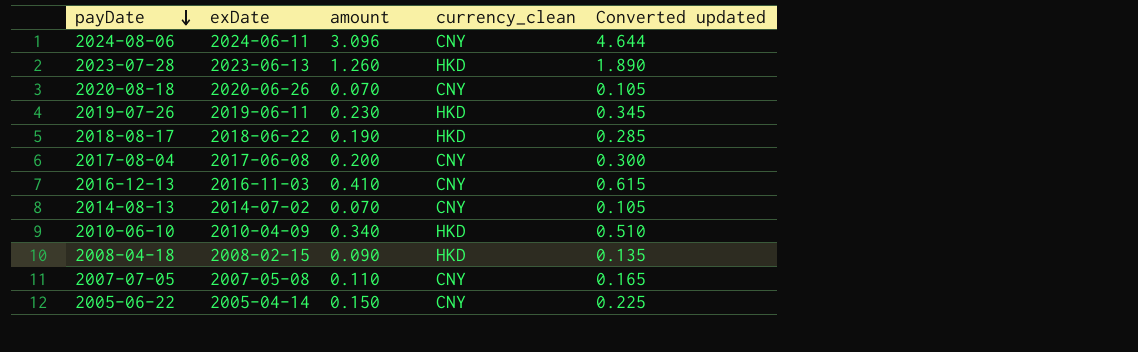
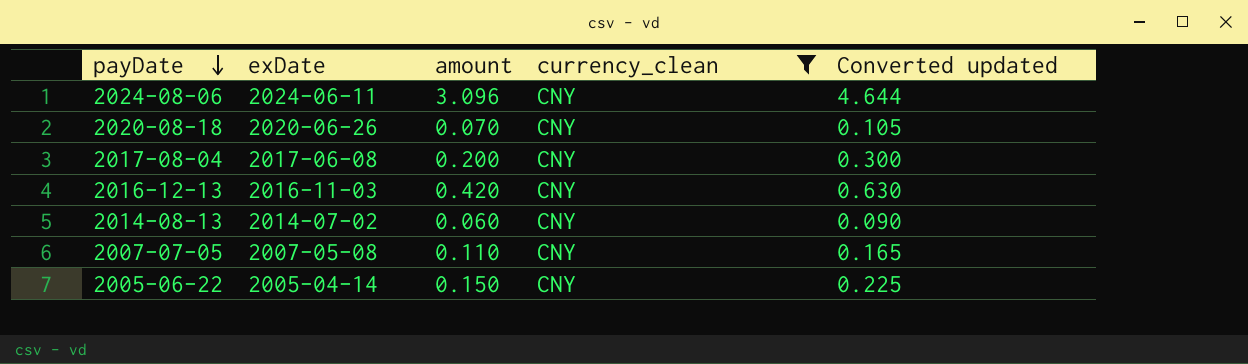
filter: none -> currency_clean = CNY
2016-12-13 | amount: 0.410 -> 0.420
2016-12-13 | Converted updated: 0.615 -> 0.630
2014-08-13 | amount: 0.070 -> 0.060
2014-08-13 | Converted updated: 0.105 -> 0.090

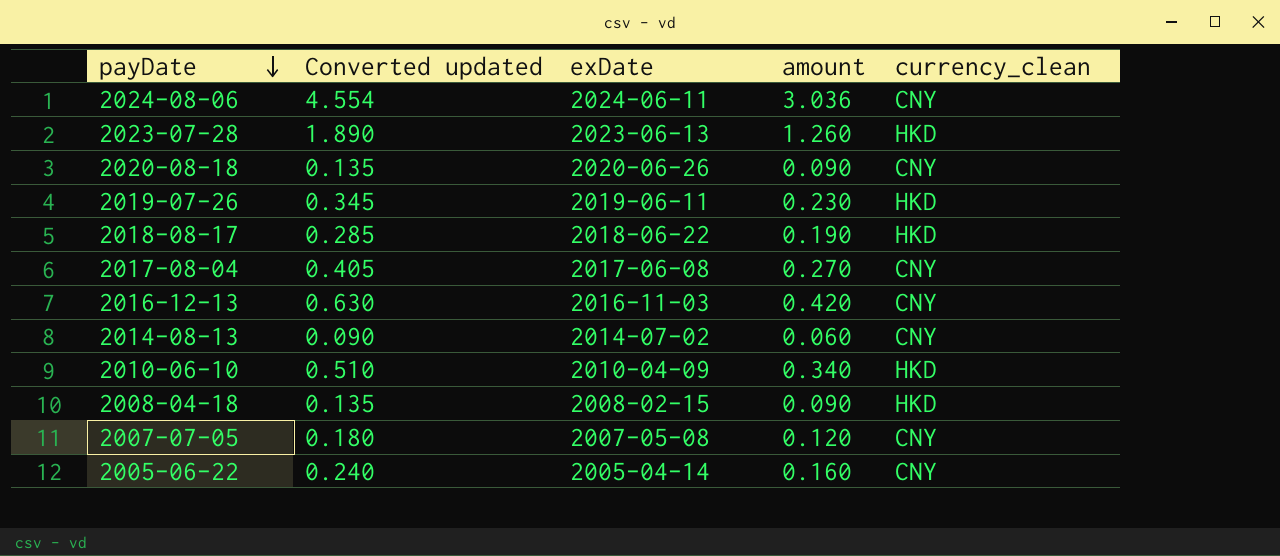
filter: currency_clean = CNY -> none
column Converted updated | position: 5 -> 2
2024-08-06 | Converted updated: 4.644 -> 4.554
2024-08-06 | amount: 3.096 -> 3.036
2020-08-18 | Converted updated: 0.105 -> 0.135
2020-08-18 | amount: 0.070 -> 0.090
2017-08-04 | Converted updated: 0.300 -> 0.405
2017-08-04 | amount: 0.200 -> 0.270
2007-07-05 | Converted updated: 0.165 -> 0.180
2007-07-05 | amount: 0.110 -> 0.120
2005-06-22 | Converted updated: 0.225 -> 0.240
2005-06-22 | amount: 0.150 -> 0.160

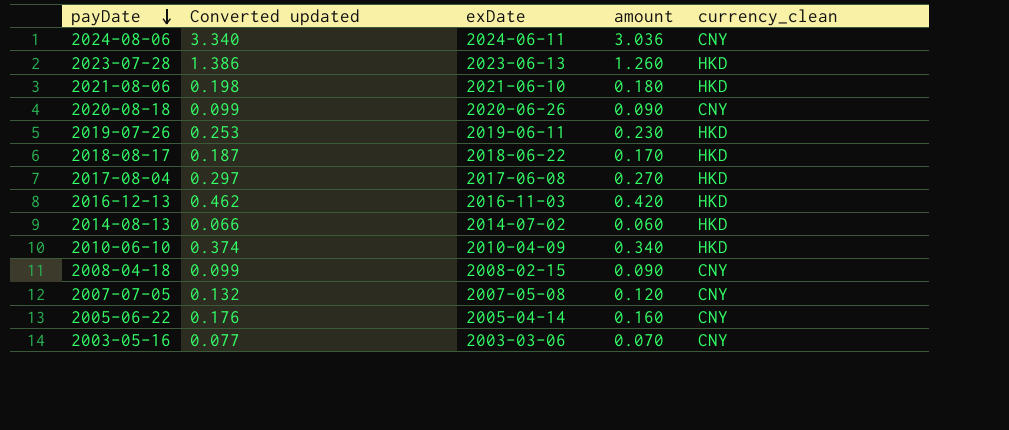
column Converted updated | formula: [amount] * 1.5 -> [amount] * 1.1
row 2021-08-06: none -> 0.198 | 2021-06-10 | 0.180 | HKD
2018-08-17 | amount: 0.190 -> 0.170
2017-08-04 | currency_clean: CNY -> HKD
2016-12-13 | currency_clean: CNY -> HKD
2014-08-13 | currency_clean: CNY -> HKD
2008-04-18 | currency_clean: HKD -> CNY
row 2003-05-16: none -> 0.077 | 2003-03-06 | 0.070 | CNY

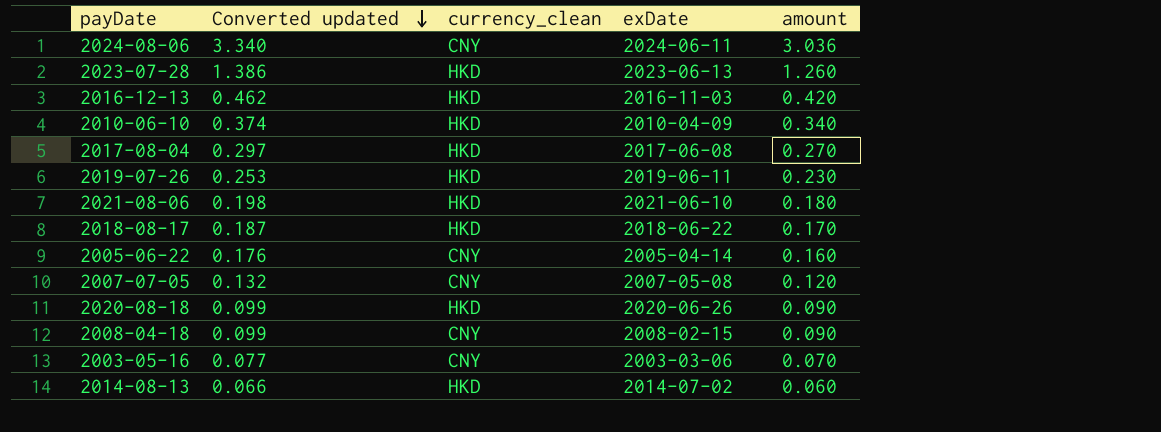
row order: payDate descending -> Converted updated descending
column currency_clean | position: 5 -> 3
2020-08-18 | currency_clean: CNY -> HKD

